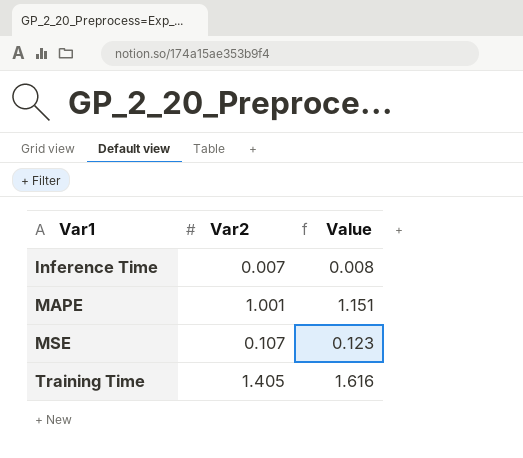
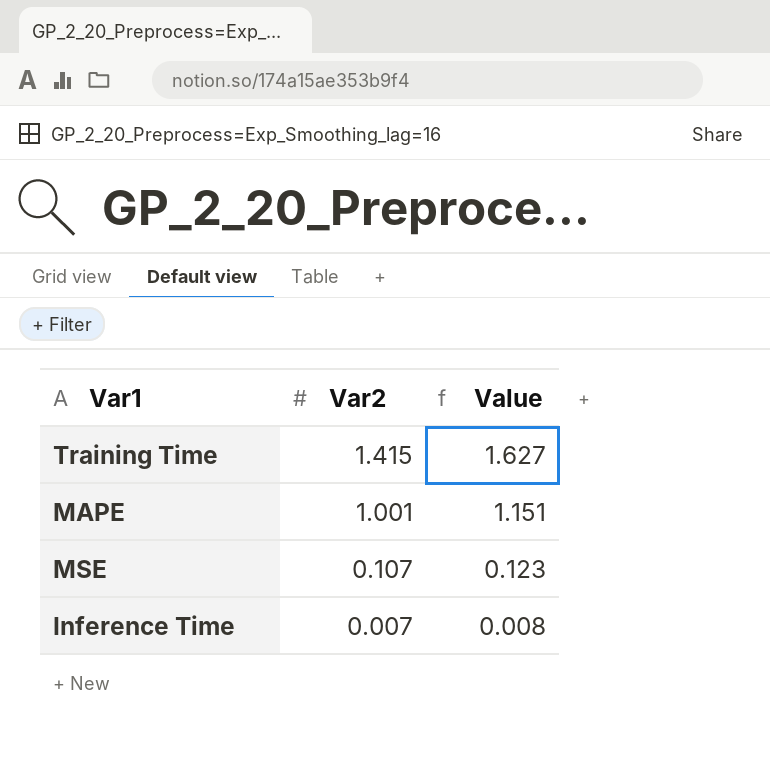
row order: Var1 ascending -> Var2 descending
Training Time | Var2: 1.405 -> 1.415
Training Time | Value: 1.616 -> 1.627

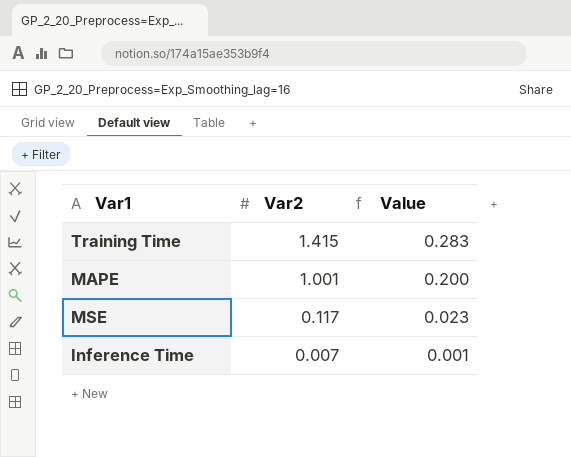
column Value | formula: [Var2] * 1.15 -> [Var2] * 0.2
MSE | Var2: 0.107 -> 0.117

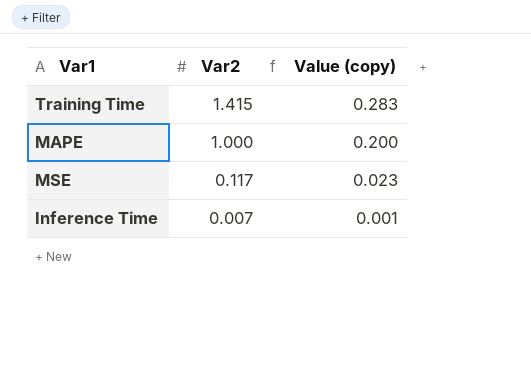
column name: Value -> Value (copy)
MAPE | Var2: 1.001 -> 1.000

